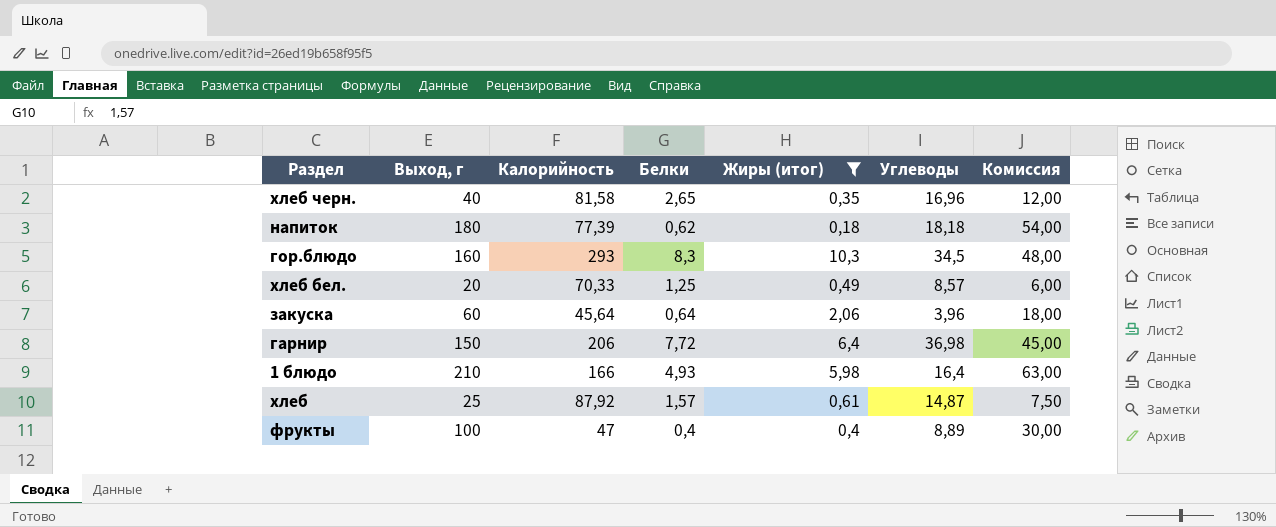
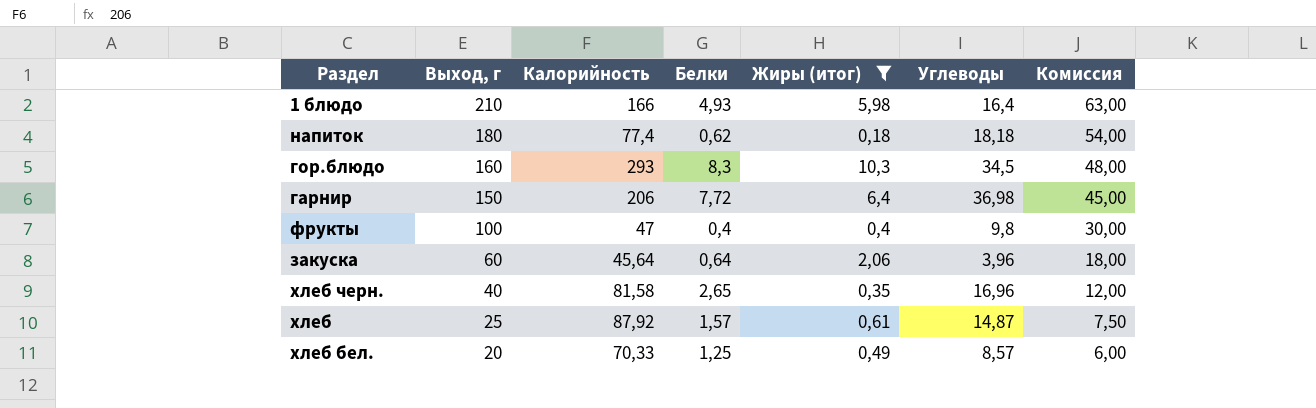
row order: none -> Выход, г descending
напиток | Калорийность: 77,39 -> 77,4
фрукты | Углеводы: 8,89 -> 9,8

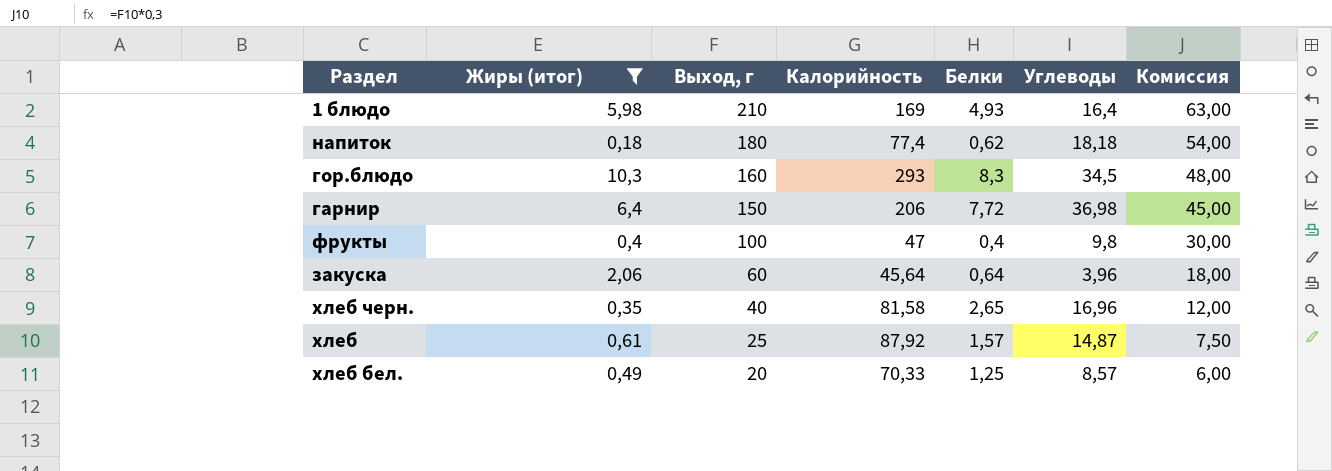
column Жиры (итог) | position: 5 -> 2
1 блюдо | Калорийность: 166 -> 169

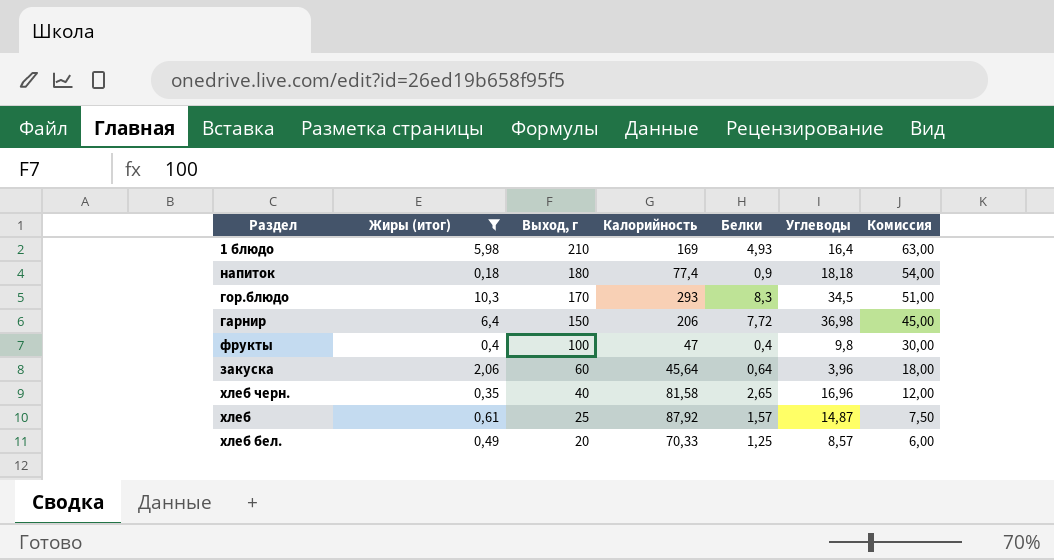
напиток | Белки: 0,62 -> 0,9
гор.блюдо | Выход, г: 160 -> 170
гор.блюдо | Комиссия: 48,00 -> 51,00

